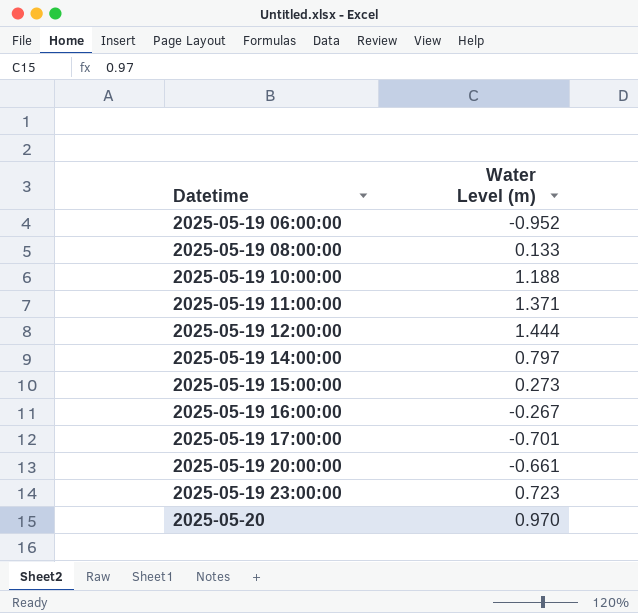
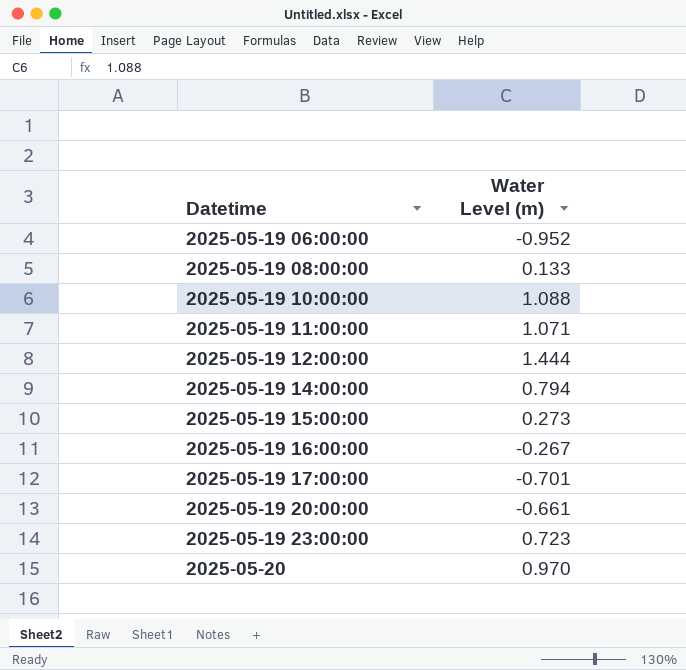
2025-05-19 10:00:00 | Water Level (m): 1.188 -> 1.088
2025-05-19 11:00:00 | Water Level (m): 1.371 -> 1.071
2025-05-19 14:00:00 | Water Level (m): 0.797 -> 0.794

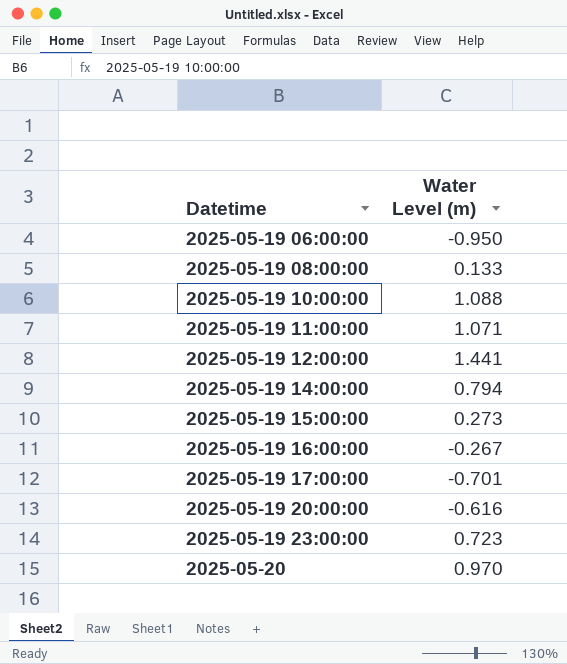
2025-05-19 06:00:00 | Water Level (m): -0.952 -> -0.950
2025-05-19 12:00:00 | Water Level (m): 1.444 -> 1.441
2025-05-19 20:00:00 | Water Level (m): -0.661 -> -0.616

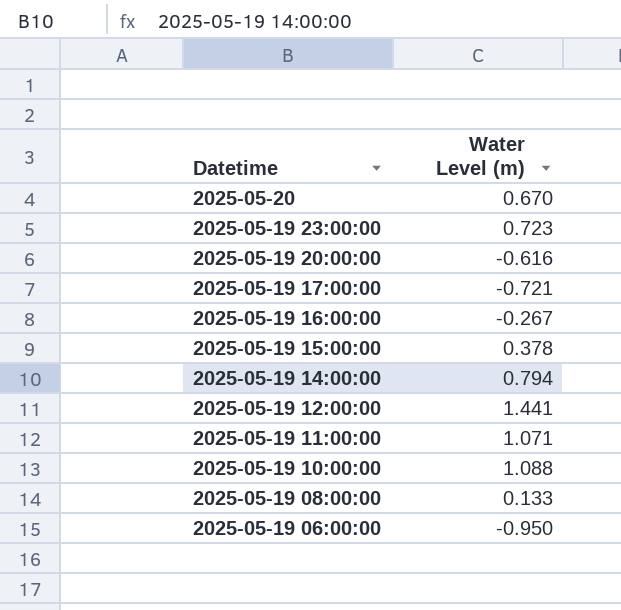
row order: Datetime ascending -> Datetime descending
2025-05-20 | Water Level (m): 0.970 -> 0.670
2025-05-19 17:00:00 | Water Level (m): -0.701 -> -0.721
2025-05-19 15:00:00 | Water Level (m): 0.273 -> 0.378

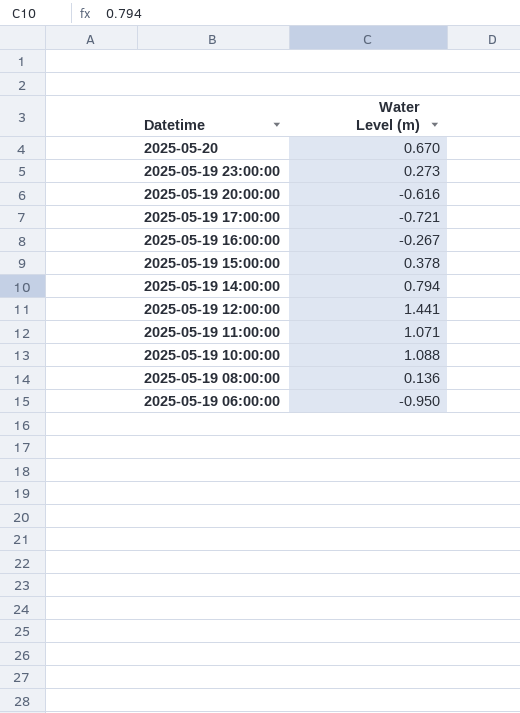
2025-05-19 23:00:00 | Water Level (m): 0.723 -> 0.273
2025-05-19 08:00:00 | Water Level (m): 0.133 -> 0.136

